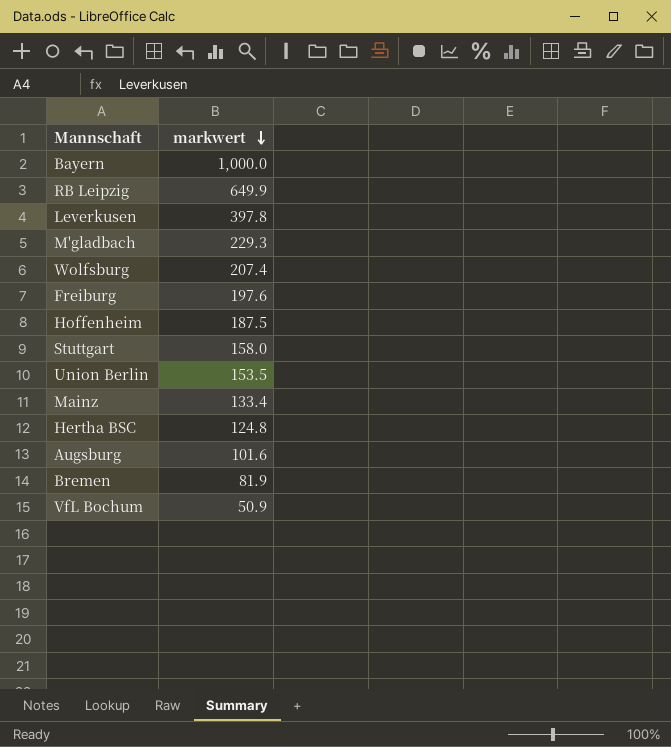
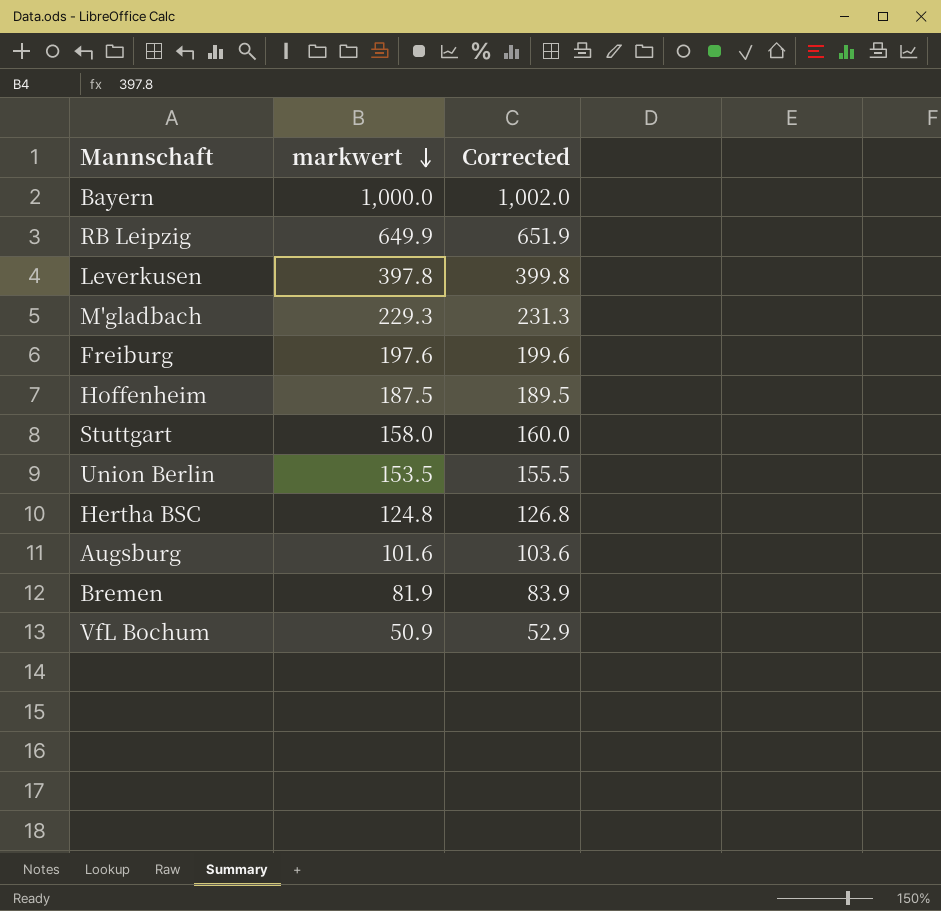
column Corrected | formula: none -> [markwert] + 2
row Wolfsburg: 207.4 -> none
row Mainz: 133.4 -> none

